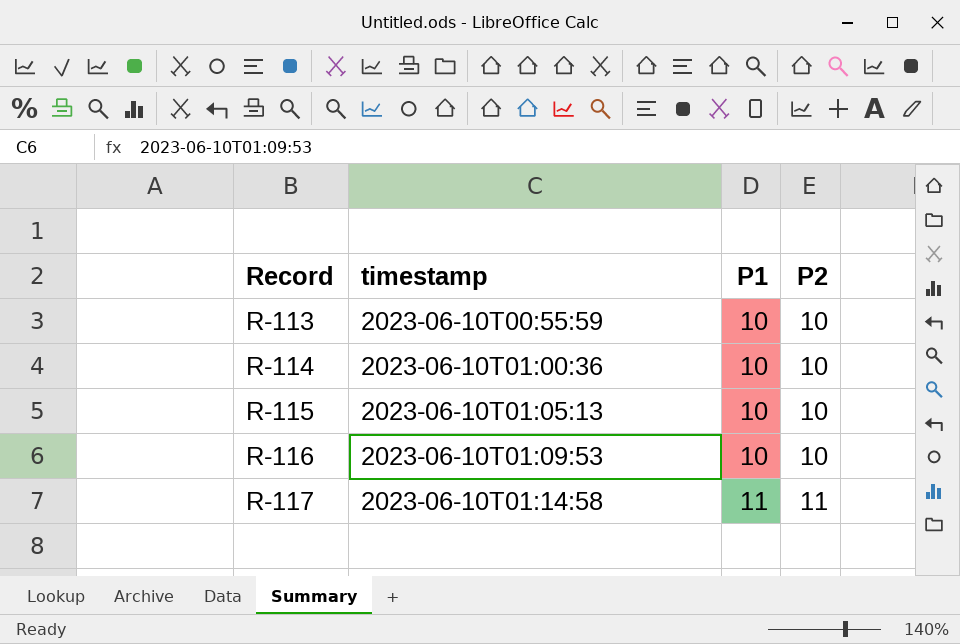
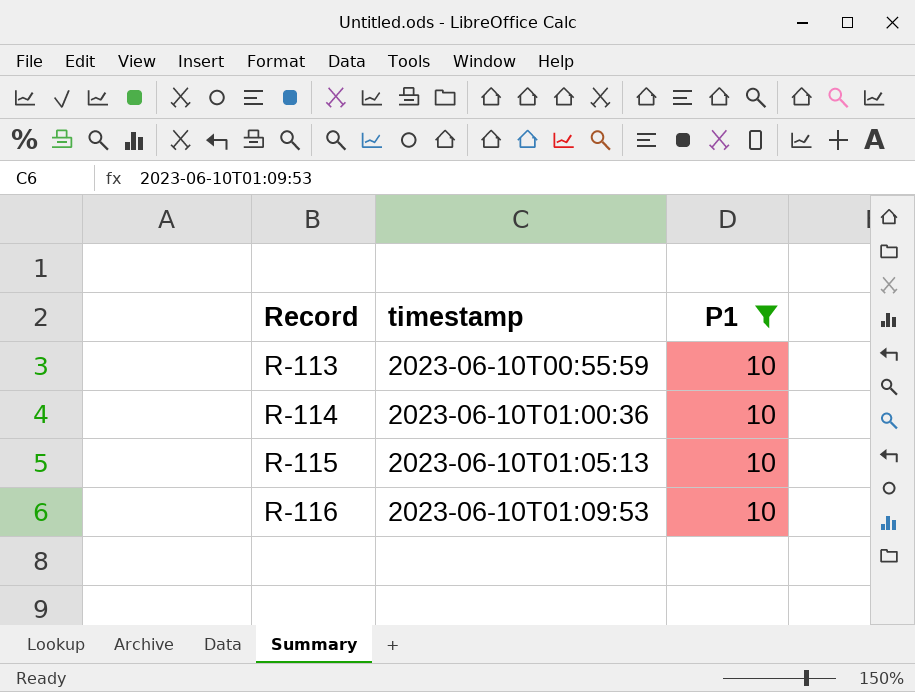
filter: none -> P1 = 10
column P2 | position: 4 -> none

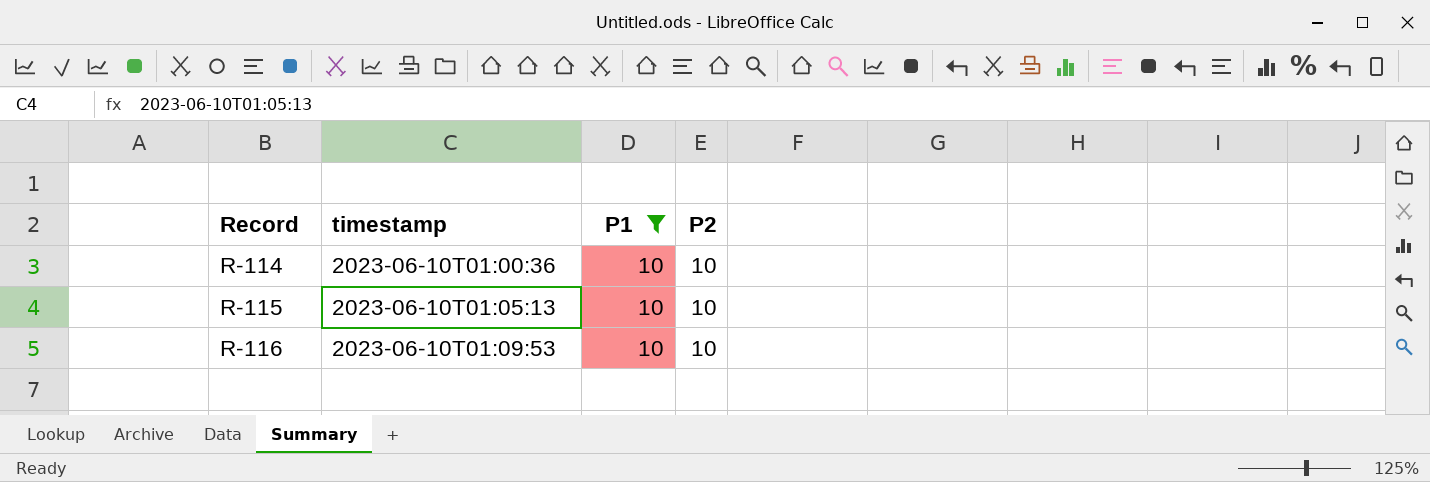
column P2 | position: none -> 4
row R-113: 2023-06-10T00:55:59 | 10 -> none

